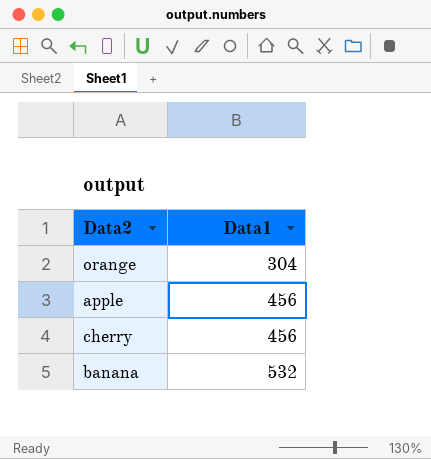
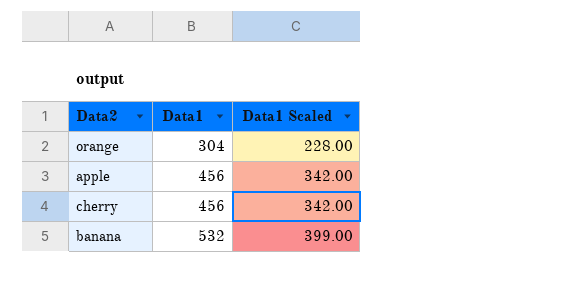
column Data1 Scaled | formula: none -> [Data1] * 0.75

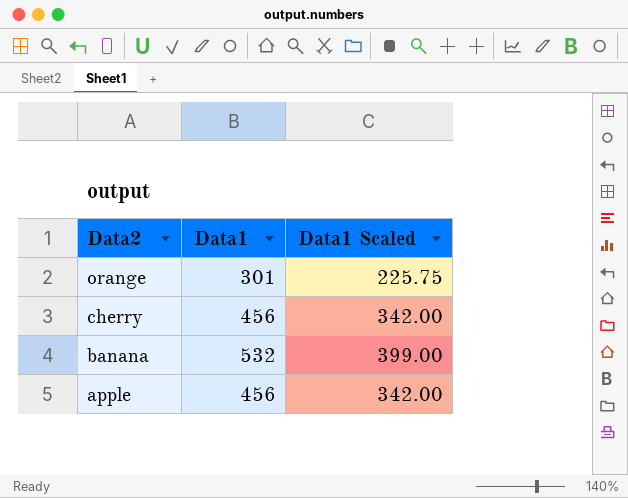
row order: Data1 ascending -> Data2 descending
orange | Data1: 304 -> 301
orange | Data1 Scaled: 228.00 -> 225.75

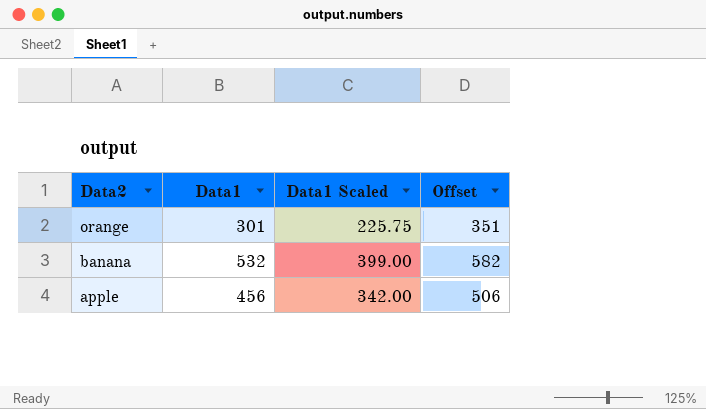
column Offset | formula: none -> [Data1] + 50
row cherry: 456 | 342.00 -> none

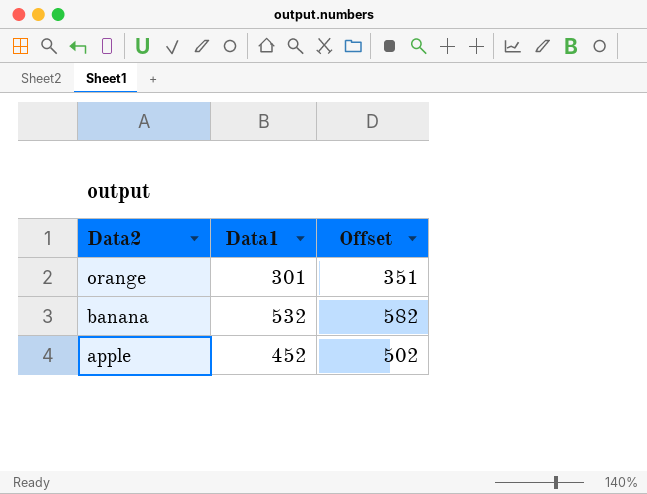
column Data1 Scaled | formula: [Data1] * 0.75 -> none
apple | Data1: 456 -> 452
apple | Offset: 506 -> 502

